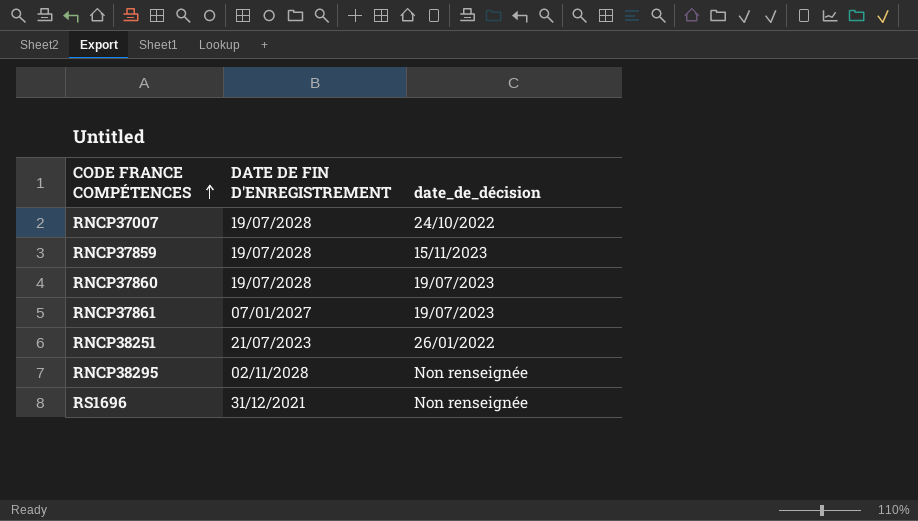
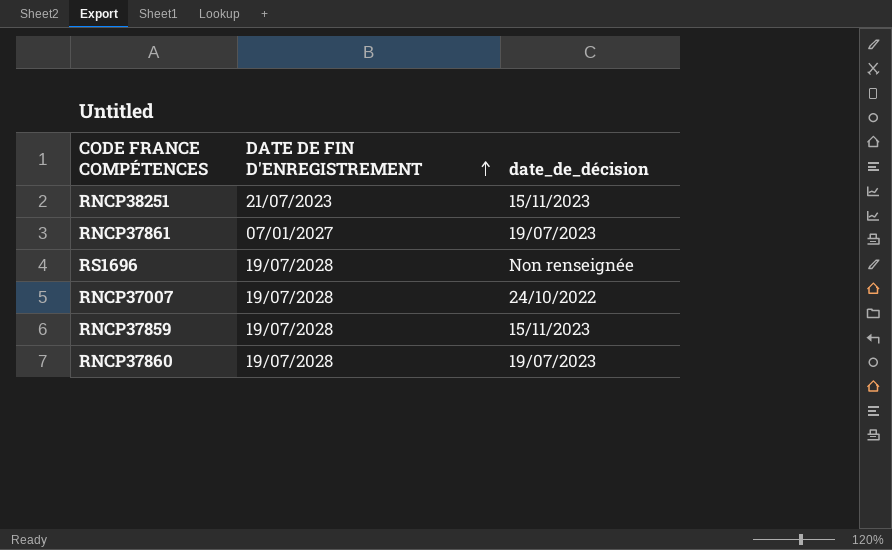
row order: CODE FRANCE COMPÉTENCES ascending -> DATE DE FIN D'ENREGISTREMENT ascending
row RNCP38295: 02/11/2028 | Non renseignée -> none
RNCP38251 | date_de_décision: 26/01/2022 -> 15/11/2023
RS1696 | DATE DE FIN D'ENREGISTREMENT: 31/12/2021 -> 19/07/2028

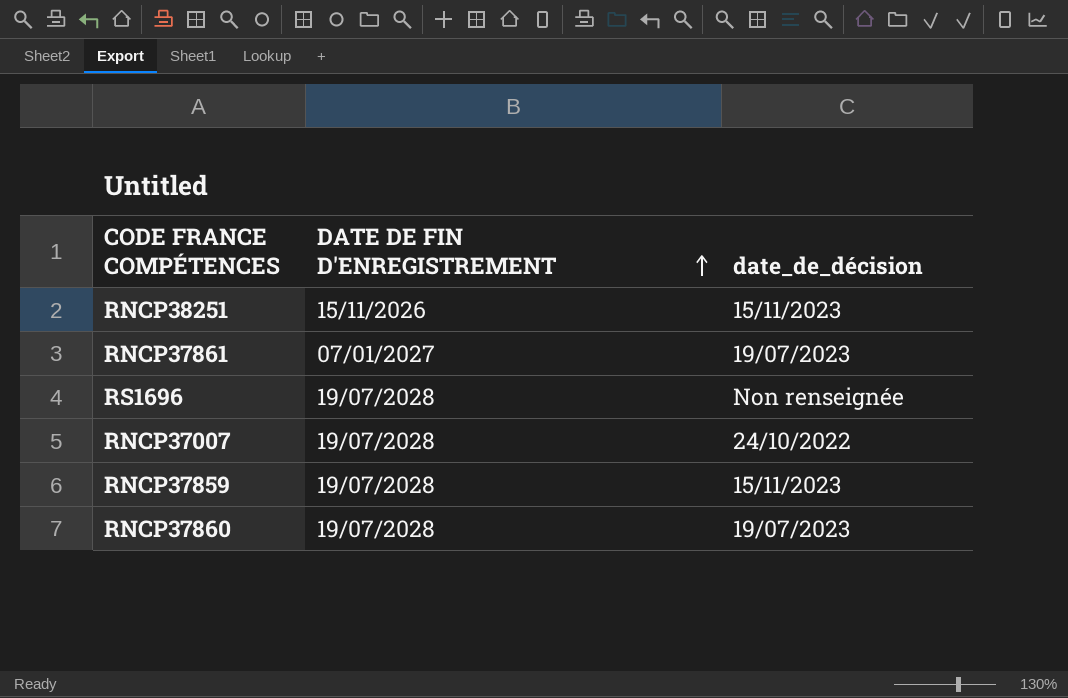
RNCP38251 | DATE DE FIN D'ENREGISTREMENT: 21/07/2023 -> 15/11/2026

